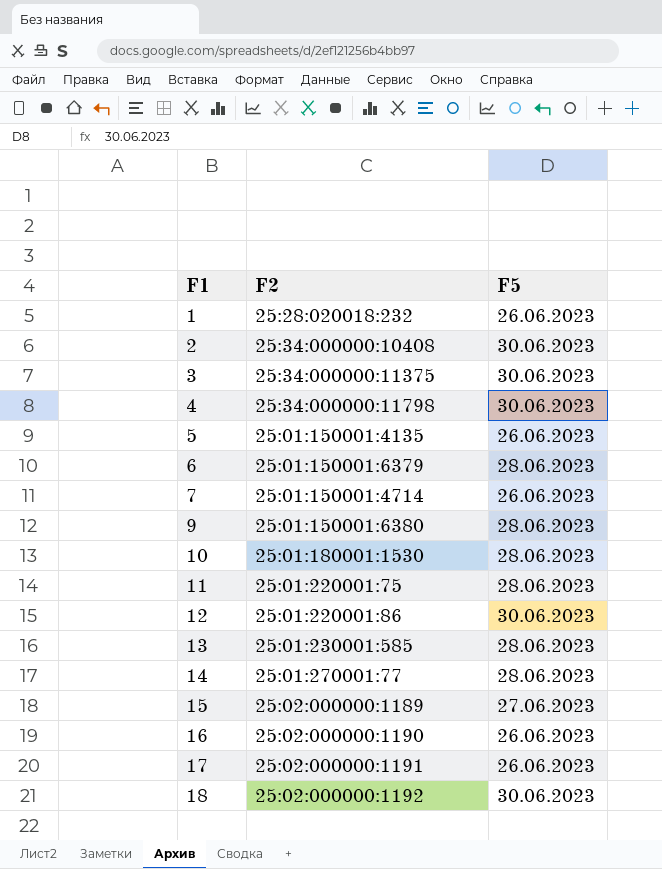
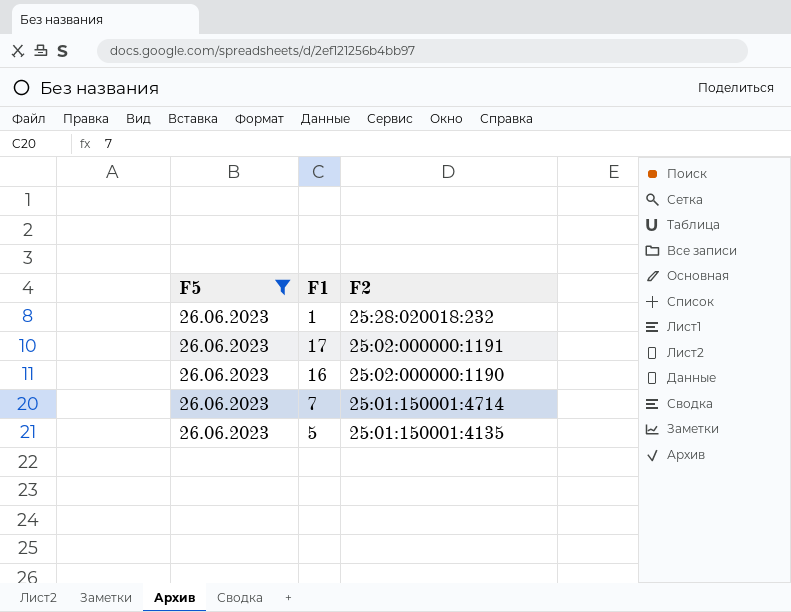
filter: none -> F5 = 26.06.2023
row order: F1 ascending -> F2 descending
column F5 | position: 3 -> 1

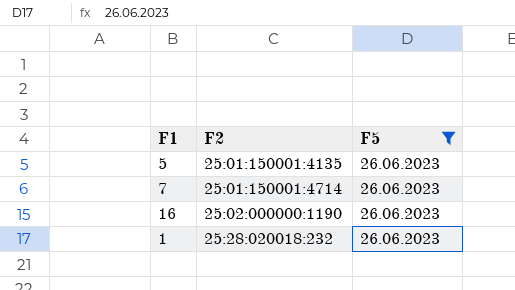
row order: F2 descending -> F2 ascending
column F5 | position: 1 -> 3
row 17: 26.06.2023 | 25:02:000000:1191 -> none

